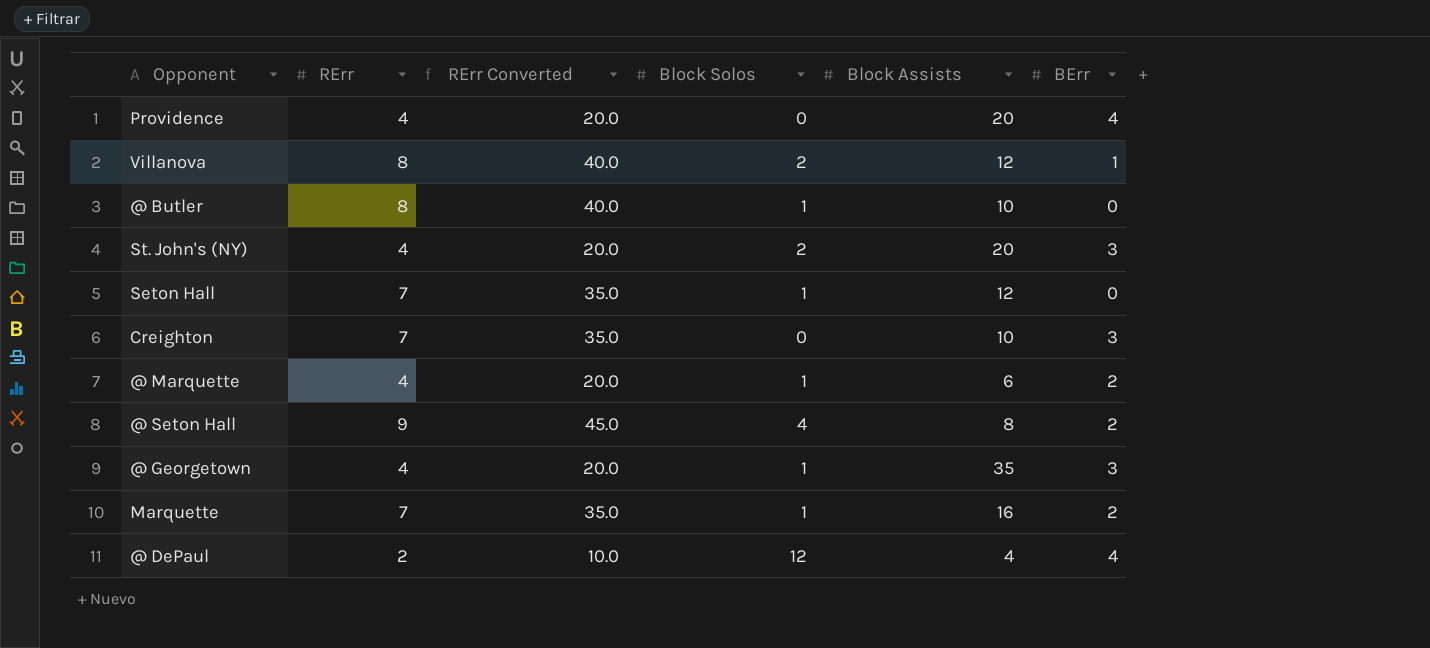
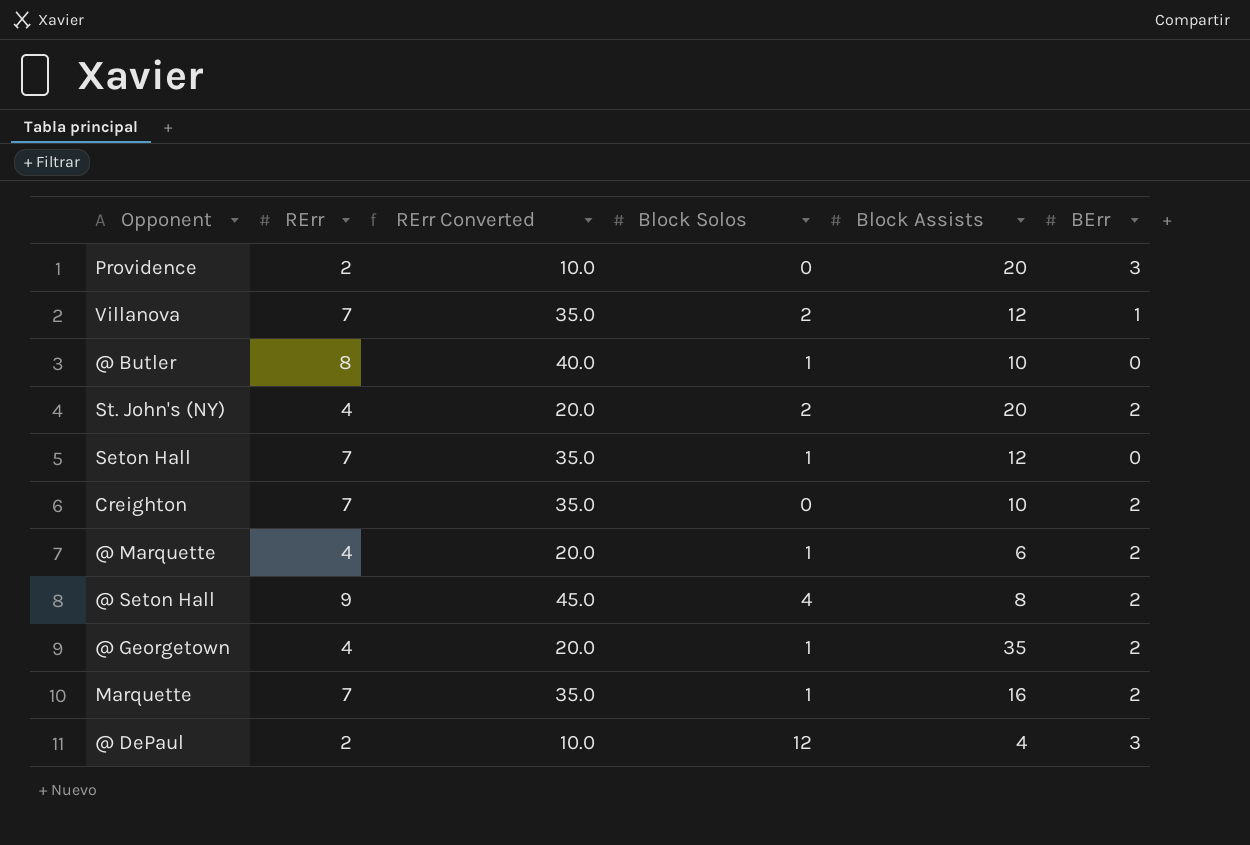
Providence | RErr: 4 -> 2
Providence | RErr Converted: 20.0 -> 10.0
Providence | BErr: 4 -> 3
Villanova | RErr: 8 -> 7
Villanova | RErr Converted: 40.0 -> 35.0
St. John's (NY) | BErr: 3 -> 2
Creighton | BErr: 3 -> 2
@ Georgetown | BErr: 3 -> 2
@ DePaul | BErr: 4 -> 3

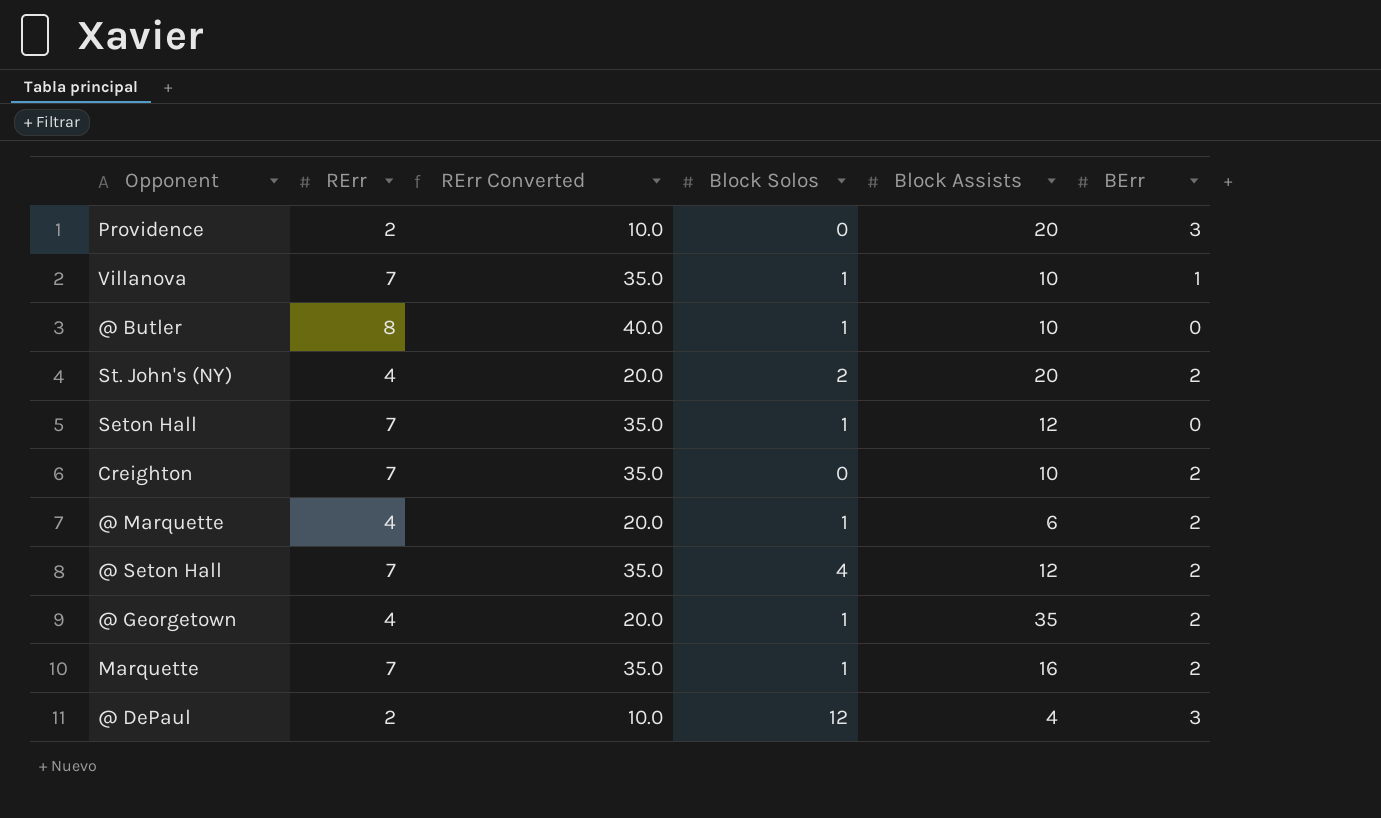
Villanova | Block Solos: 2 -> 1
Villanova | Block Assists: 12 -> 10
@ Seton Hall | RErr: 9 -> 7
@ Seton Hall | RErr Converted: 45.0 -> 35.0
@ Seton Hall | Block Assists: 8 -> 12

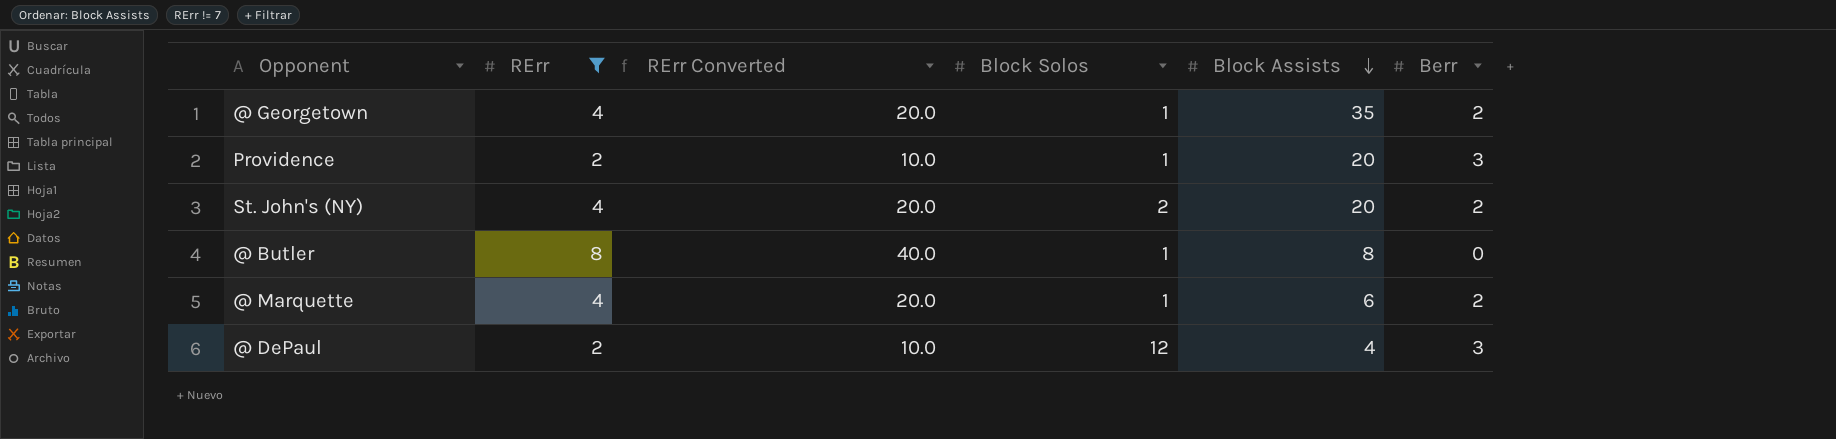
filter: none -> RErr != 7
row order: none -> Block Assists descending
column name: BErr -> Berr
Providence | Block Solos: 0 -> 1
@ Butler | Block Assists: 10 -> 8

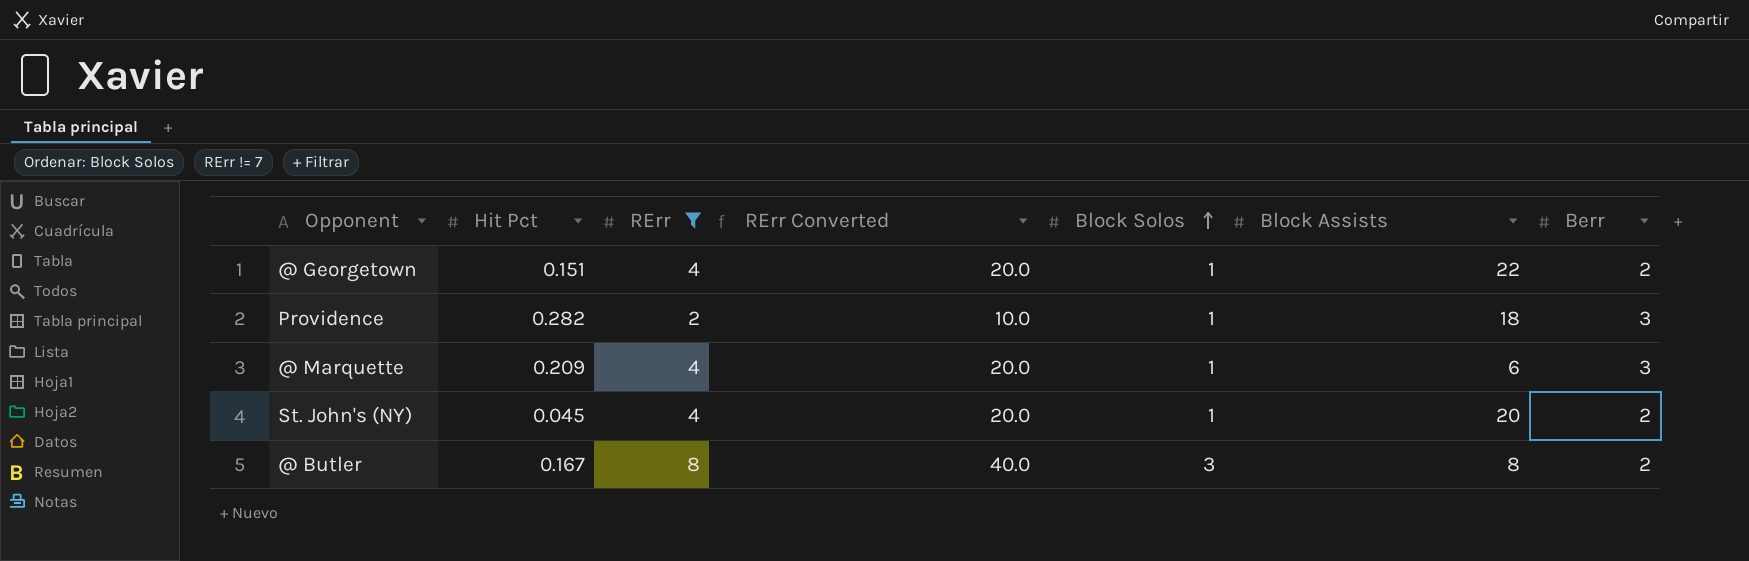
row order: Block Assists descending -> Block Solos ascending
column Hit Pct | position: none -> 2
row @ DePaul: 2 | 10.0 | 12 | 4 | 3 -> none
@ Georgetown | Block Assists: 35 -> 22
Providence | Block Assists: 20 -> 18
@ Marquette | Berr: 2 -> 3
St. John's (NY) | Block Solos: 2 -> 1
@ Butler | Block Solos: 1 -> 3
@ Butler | Berr: 0 -> 2

